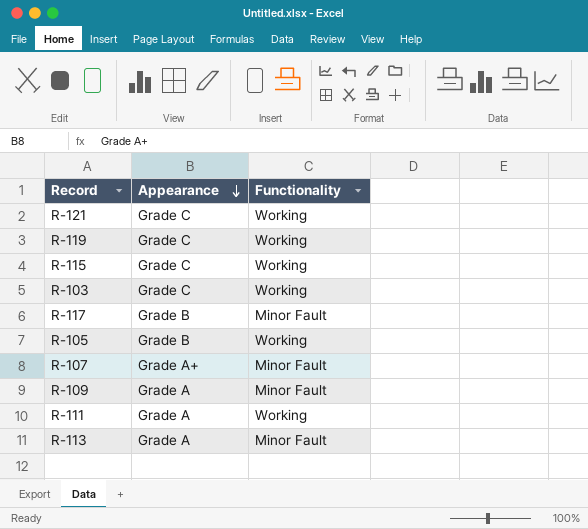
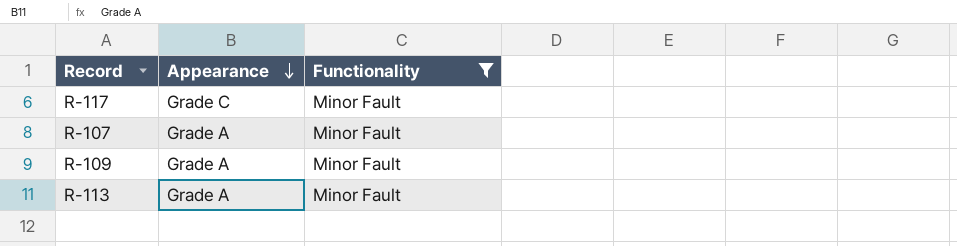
filter: none -> Functionality = Minor Fault
R-117 | Appearance: Grade B -> Grade C
R-107 | Appearance: Grade A+ -> Grade A

